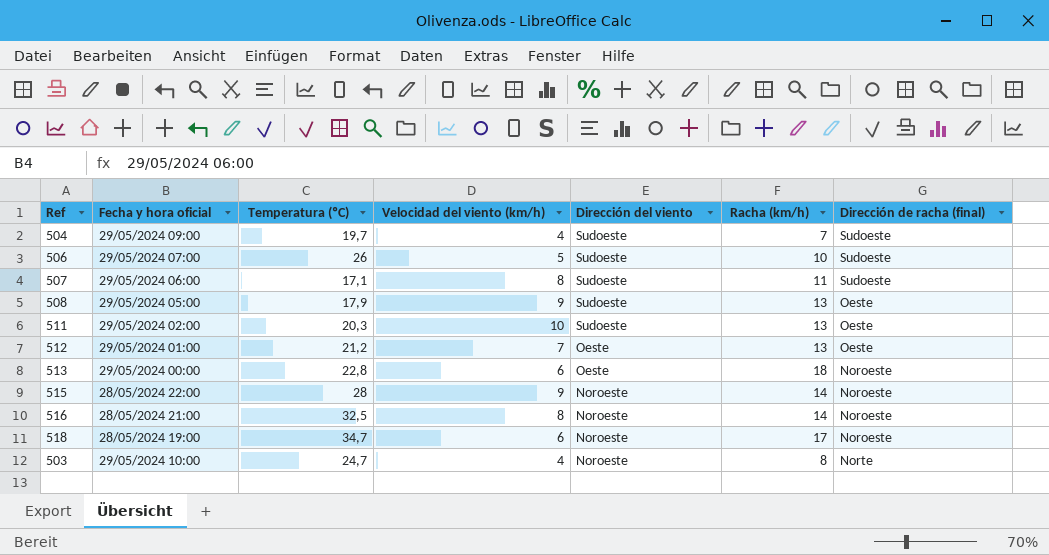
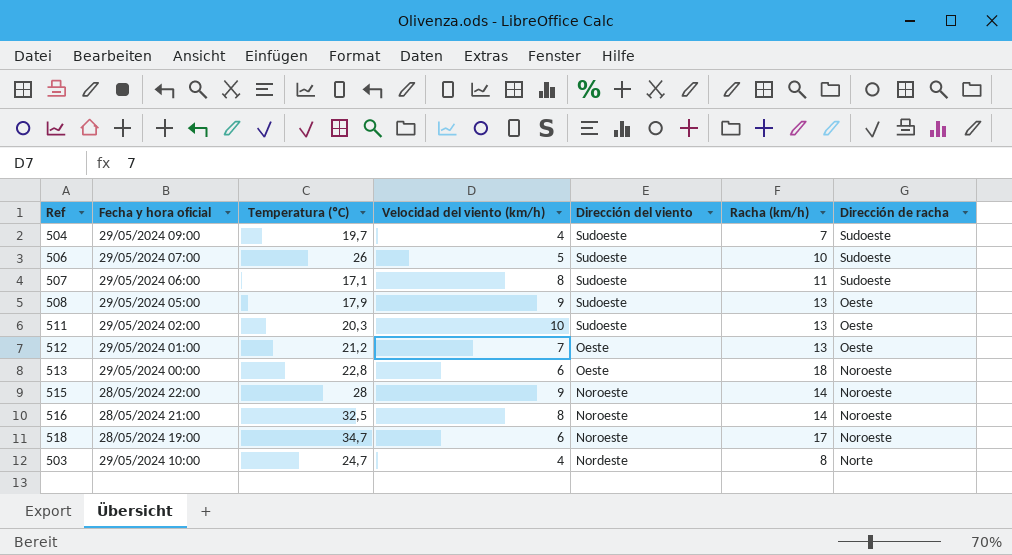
column name: Dirección de racha (final) -> Dirección de racha
503 | Dirección del viento: Noroeste -> Nordeste

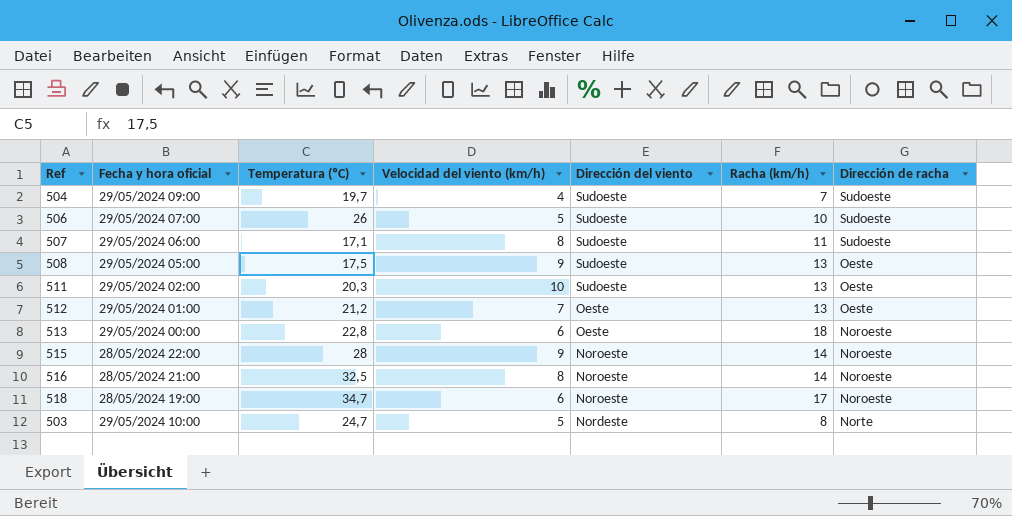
508 | Temperatura (ºC): 17,9 -> 17,5
503 | Velocidad del viento (km/h): 4 -> 5

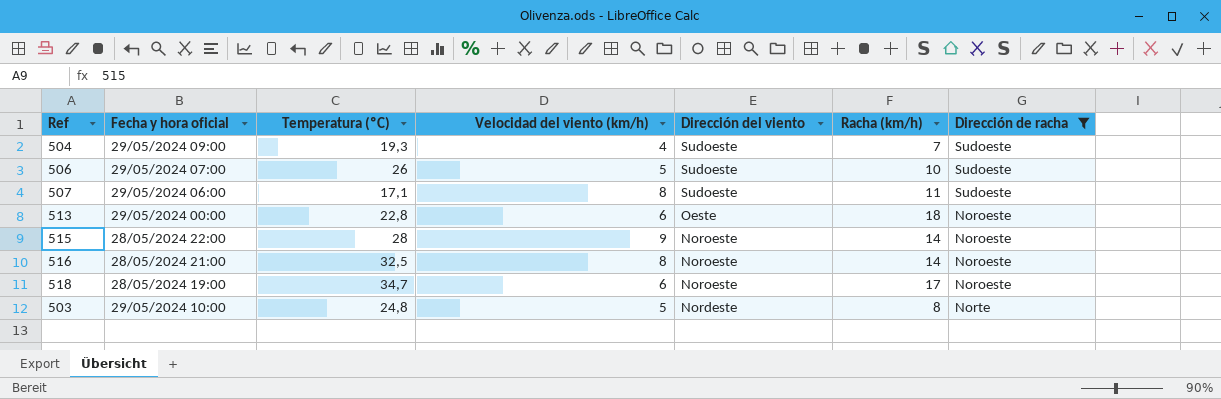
filter: none -> Dirección de racha != Oeste
504 | Temperatura (ºC): 19,7 -> 19,3
503 | Temperatura (ºC): 24,7 -> 24,8

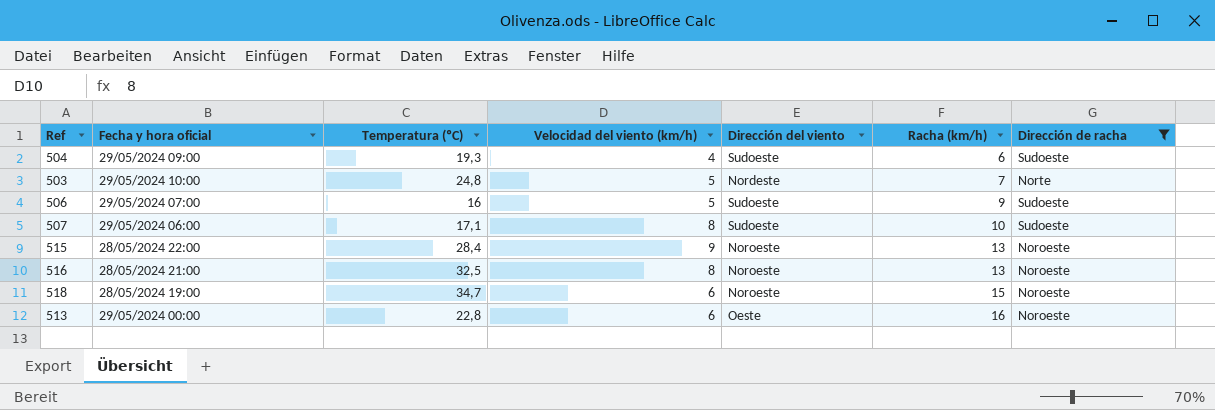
row order: Dirección del viento descending -> Racha (km/h) ascending
504 | Racha (km/h): 7 -> 6
503 | Racha (km/h): 8 -> 7
506 | Temperatura (ºC): 26 -> 16
506 | Racha (km/h): 10 -> 9
507 | Racha (km/h): 11 -> 10
515 | Temperatura (ºC): 28 -> 28,4
515 | Racha (km/h): 14 -> 13
516 | Racha (km/h): 14 -> 13
518 | Racha (km/h): 17 -> 15
513 | Racha (km/h): 18 -> 16

